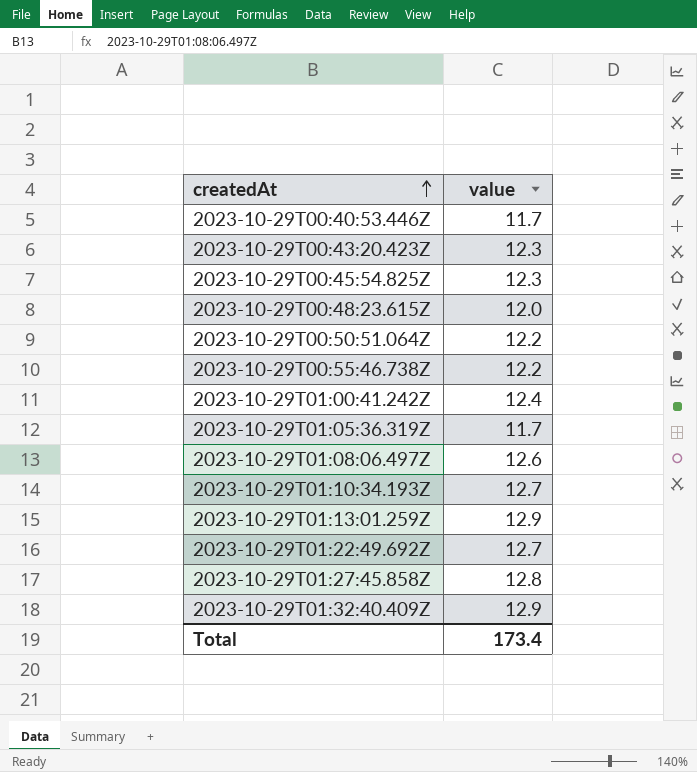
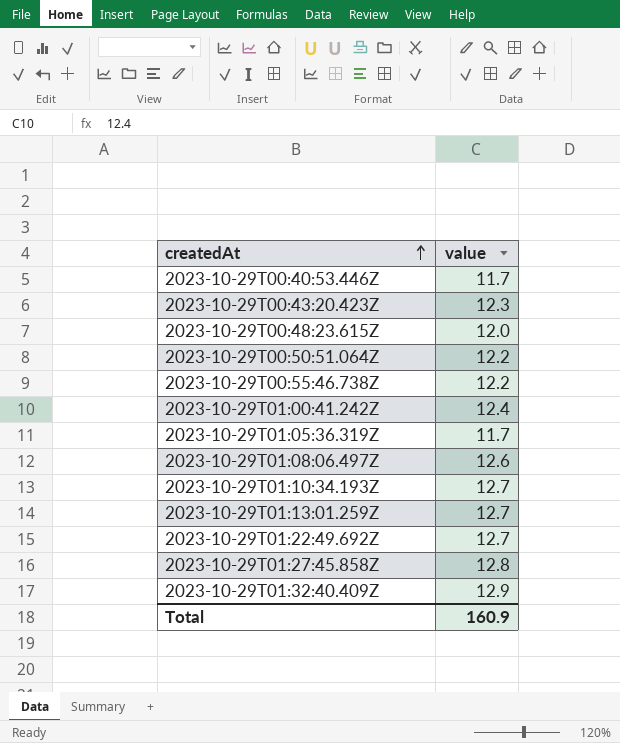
row 2023-10-29T00:45:54.825Z: 12.3 -> none
2023-10-29T01:13:01.259Z | value: 12.9 -> 12.7
Total | value: 173.4 -> 160.9

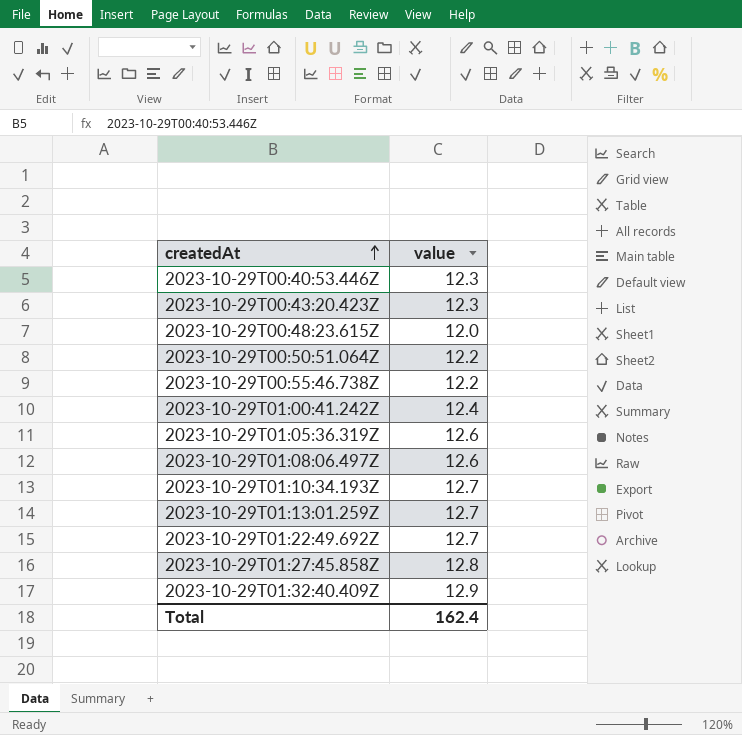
2023-10-29T00:40:53.446Z | value: 11.7 -> 12.3
2023-10-29T01:05:36.319Z | value: 11.7 -> 12.6
Total | value: 160.9 -> 162.4

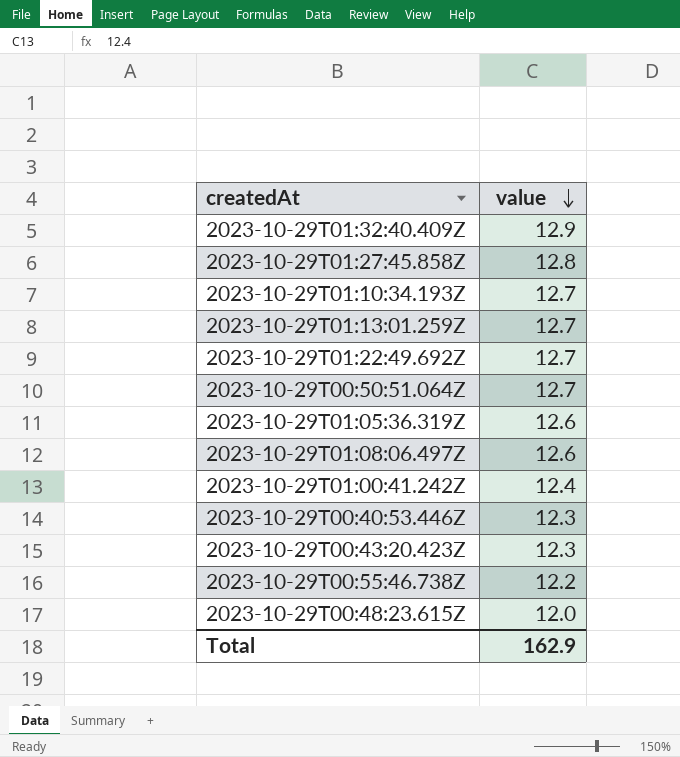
row order: createdAt ascending -> value descending
2023-10-29T00:50:51.064Z | value: 12.2 -> 12.7
Total | value: 162.4 -> 162.9

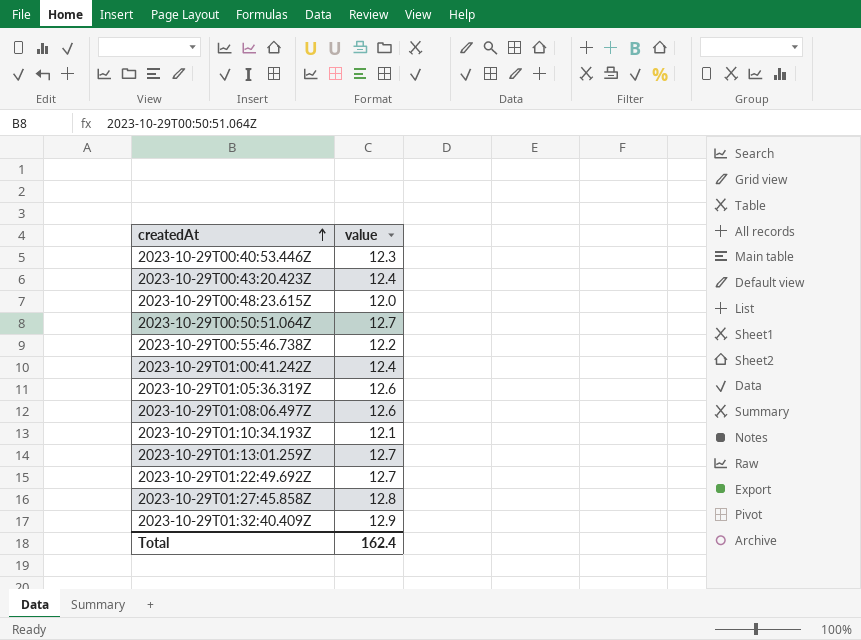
row order: value descending -> createdAt ascending
2023-10-29T00:43:20.423Z | value: 12.3 -> 12.4
2023-10-29T01:10:34.193Z | value: 12.7 -> 12.1
Total | value: 162.9 -> 162.4

